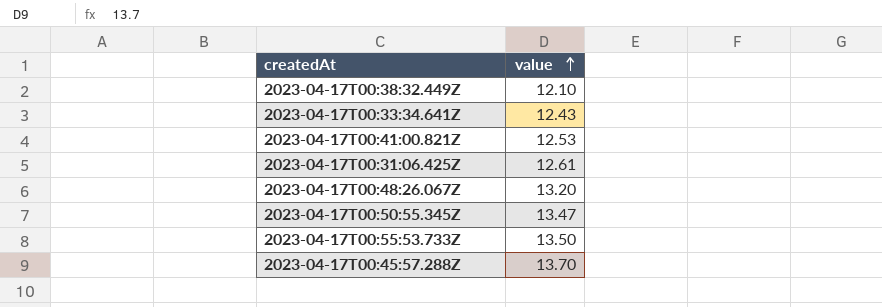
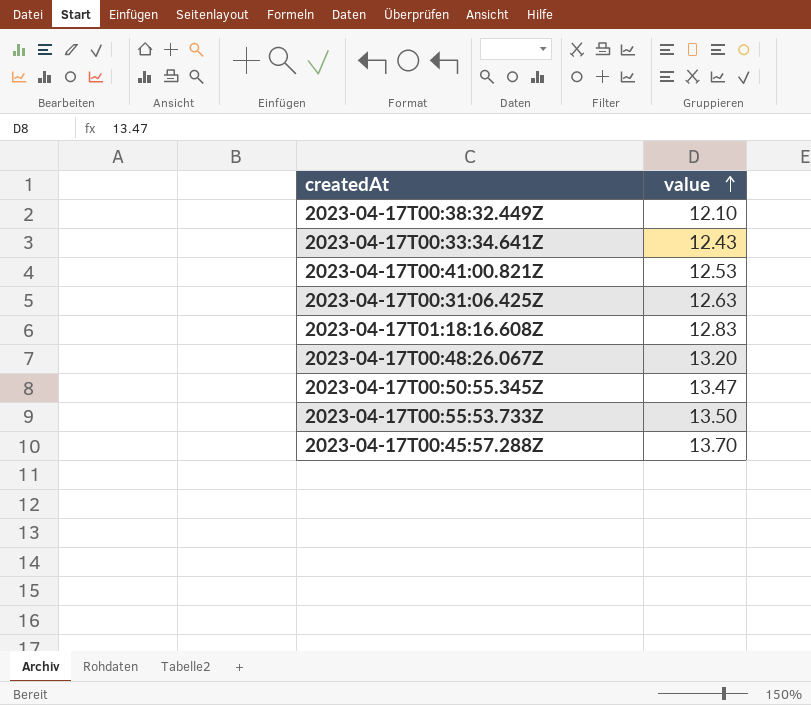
2023-04-17T00:31:06.425Z | value: 12.61 -> 12.63
row 2023-04-17T01:18:16.608Z: none -> 12.83

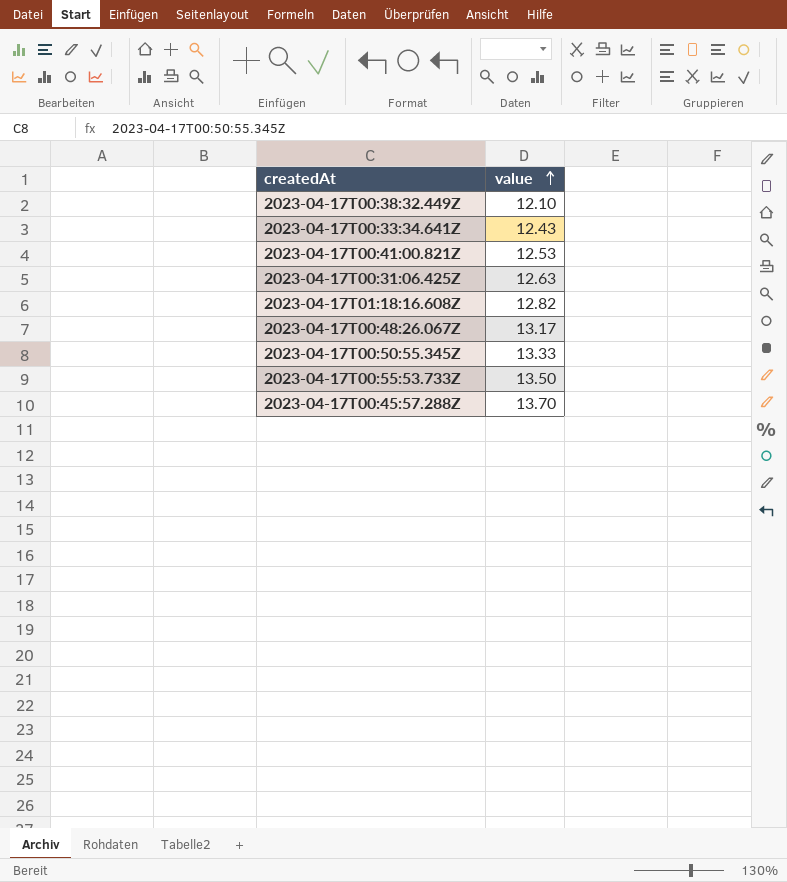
2023-04-17T01:18:16.608Z | value: 12.83 -> 12.82
2023-04-17T00:48:26.067Z | value: 13.20 -> 13.17
2023-04-17T00:50:55.345Z | value: 13.47 -> 13.33

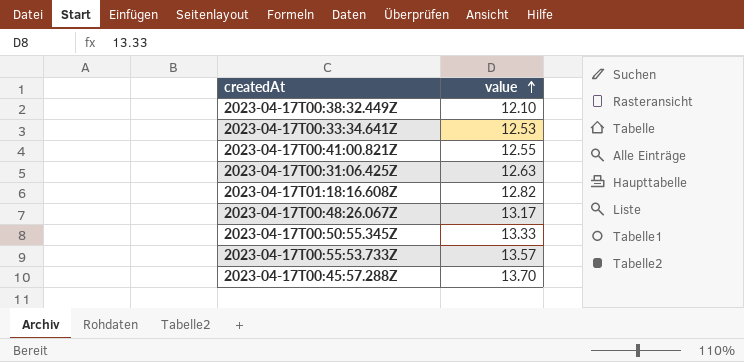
2023-04-17T00:33:34.641Z | value: 12.43 -> 12.53
2023-04-17T00:41:00.821Z | value: 12.53 -> 12.55
2023-04-17T00:55:53.733Z | value: 13.50 -> 13.57

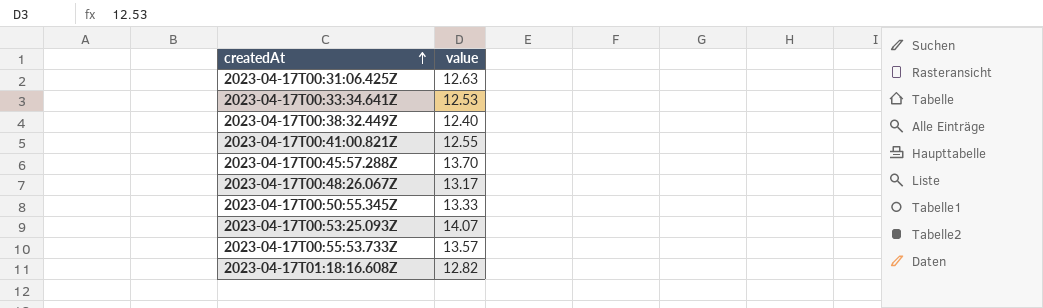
row order: value ascending -> createdAt ascending
2023-04-17T00:38:32.449Z | value: 12.10 -> 12.40
row 2023-04-17T00:53:25.093Z: none -> 14.07

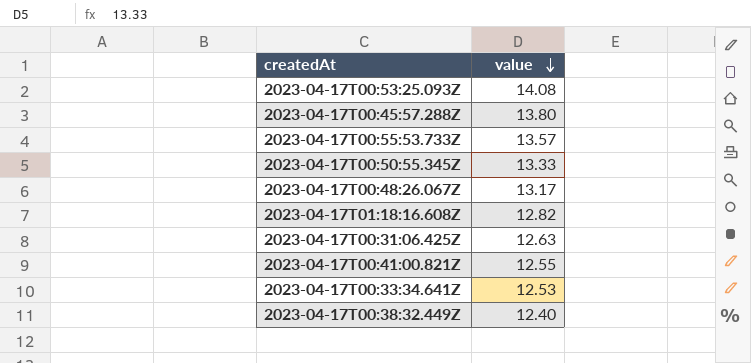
row order: createdAt ascending -> value descending
2023-04-17T00:53:25.093Z | value: 14.07 -> 14.08
2023-04-17T00:45:57.288Z | value: 13.70 -> 13.80

